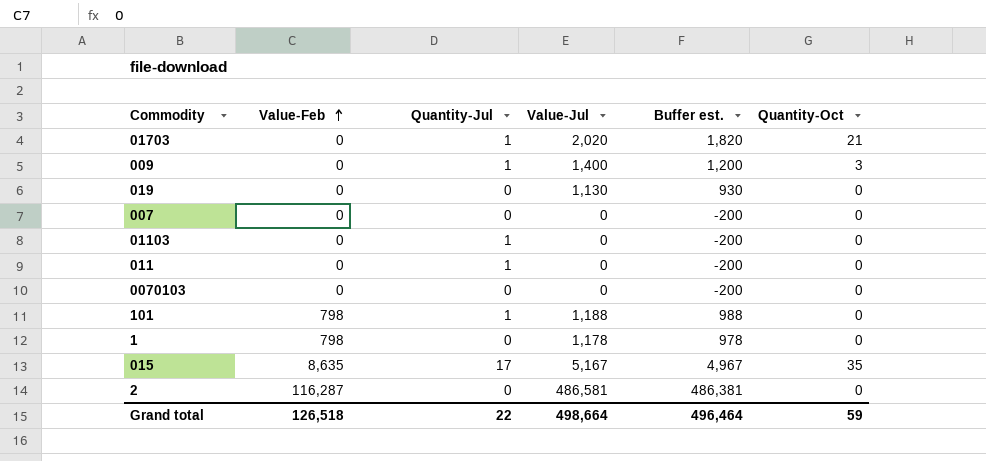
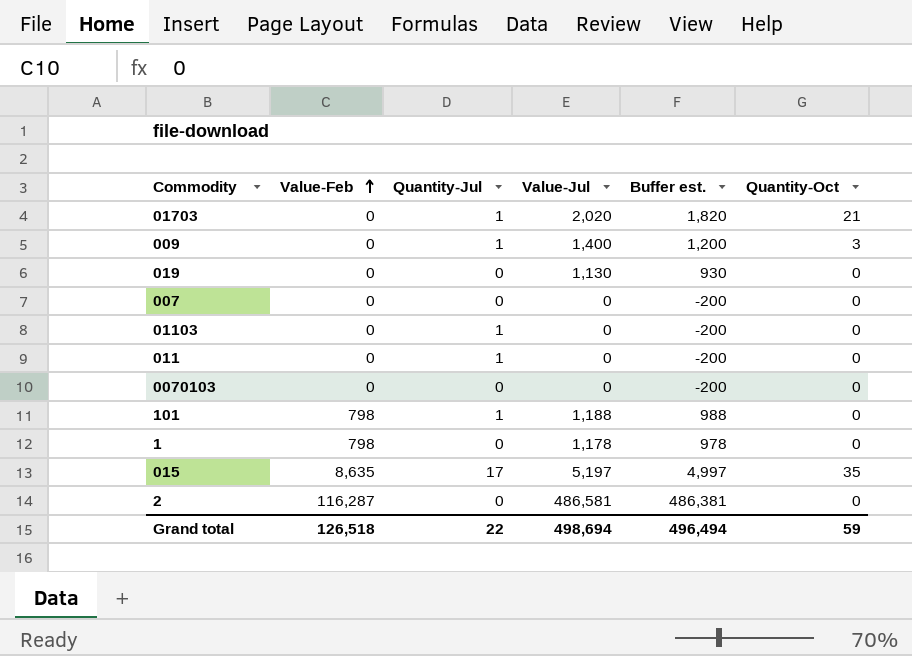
015 | Value-Jul: 5,167 -> 5,197
015 | Buffer est.: 4,967 -> 4,997
Grand total | Value-Jul: 498,664 -> 498,694
Grand total | Buffer est.: 496,464 -> 496,494

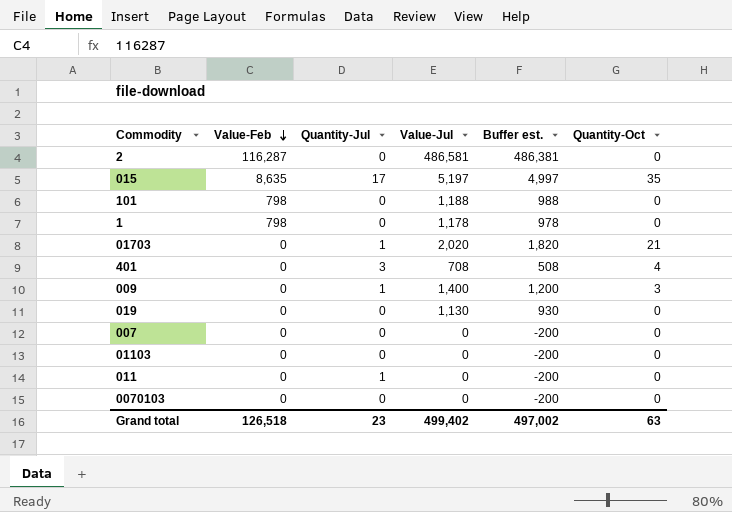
row order: Value-Feb ascending -> Value-Feb descending
101 | Quantity-Jul: 1 -> 0
row 401: none -> 0 | 3 | 708 | 508 | 4
01103 | Quantity-Jul: 1 -> 0
Grand total | Quantity-Jul: 22 -> 23
Grand total | Value-Jul: 498,694 -> 499,402
Grand total | Buffer est.: 496,494 -> 497,002
Grand total | Quantity-Oct: 59 -> 63

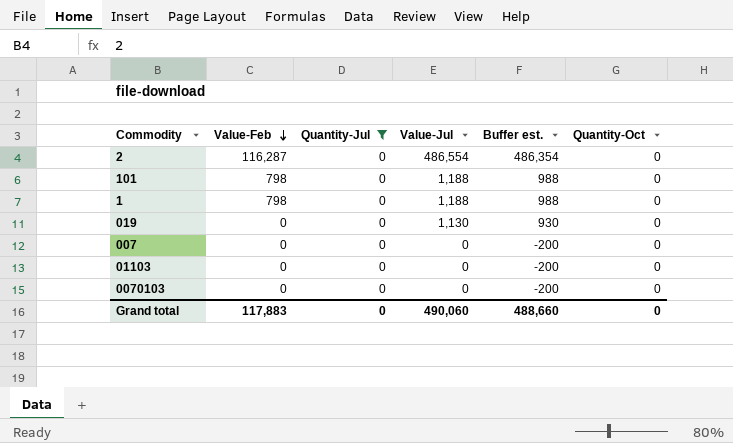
filter: none -> Quantity-Jul = 0
2 | Value-Jul: 486,581 -> 486,554
2 | Buffer est.: 486,381 -> 486,354
1 | Value-Jul: 1,178 -> 1,188
1 | Buffer est.: 978 -> 988
Grand total | Value-Feb: 126,518 -> 117,883
Grand total | Quantity-Jul: 23 -> 0
Grand total | Value-Jul: 499,402 -> 490,060
Grand total | Buffer est.: 497,002 -> 488,660
Grand total | Quantity-Oct: 63 -> 0

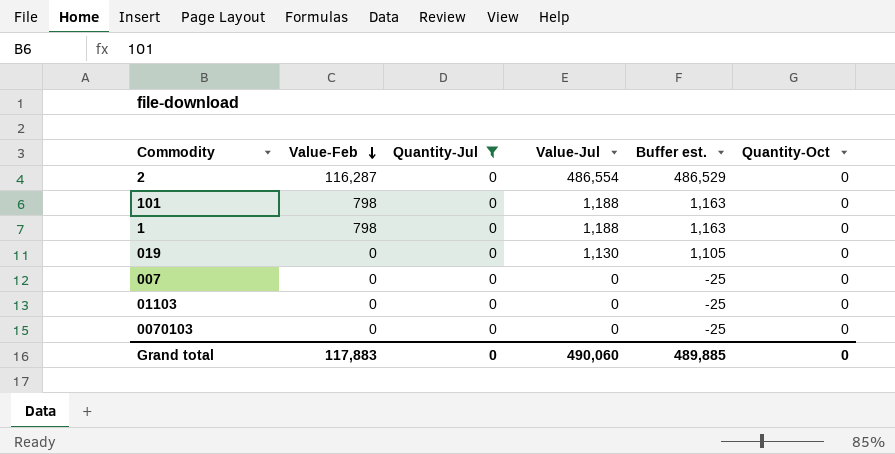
column Buffer est. | formula: [Value-Jul] - 200 -> [Value-Jul] - 25
Grand total | Buffer est.: 488,660 -> 489,885

